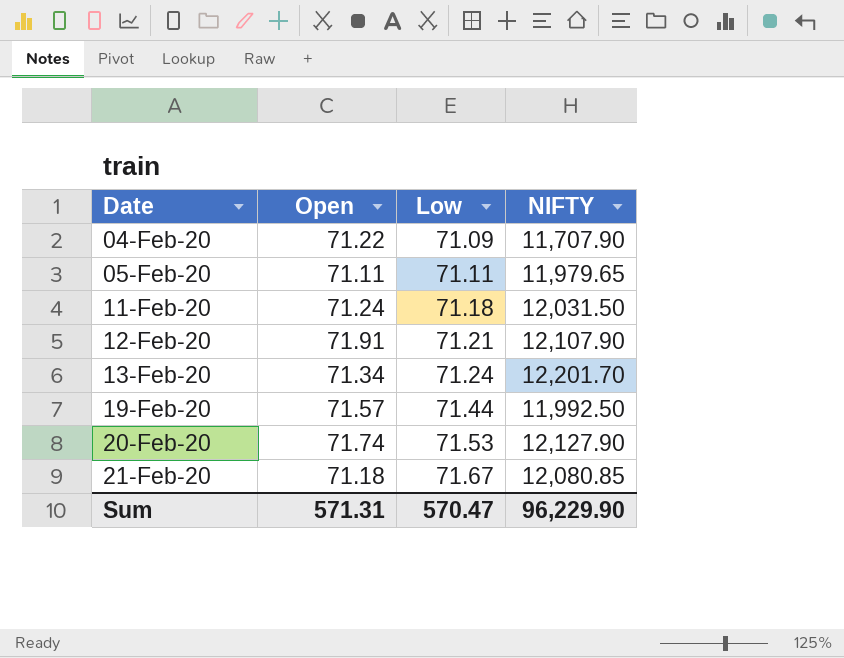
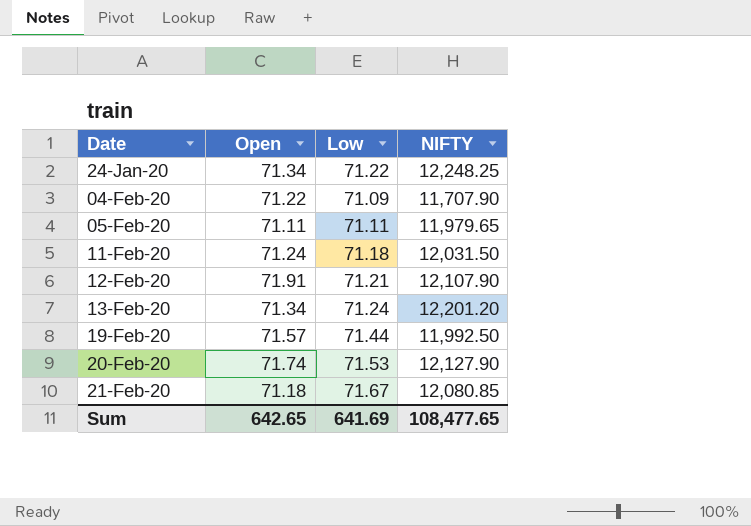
row 24-Jan-20: none -> 71.34 | 71.22 | 12,248.25
13-Feb-20 | NIFTY: 12,201.70 -> 12,201.20
Sum | Open: 571.31 -> 642.65
Sum | Low: 570.47 -> 641.69
Sum | NIFTY: 96,229.90 -> 108,477.65

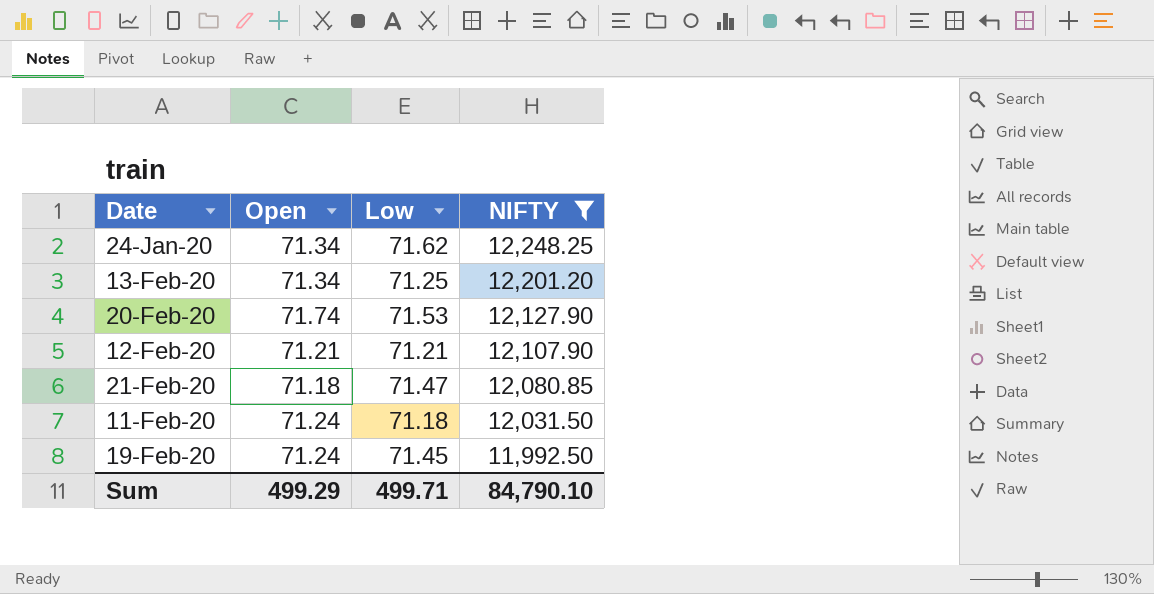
filter: none -> NIFTY >= 11,992.50
row order: Date ascending -> NIFTY descending
24-Jan-20 | Low: 71.22 -> 71.62
13-Feb-20 | Low: 71.24 -> 71.25
12-Feb-20 | Open: 71.91 -> 71.21
21-Feb-20 | Low: 71.67 -> 71.47
19-Feb-20 | Open: 71.57 -> 71.24
19-Feb-20 | Low: 71.44 -> 71.45
Sum | Open: 642.65 -> 499.29
Sum | Low: 641.69 -> 499.71
Sum | NIFTY: 108,477.65 -> 84,790.10

